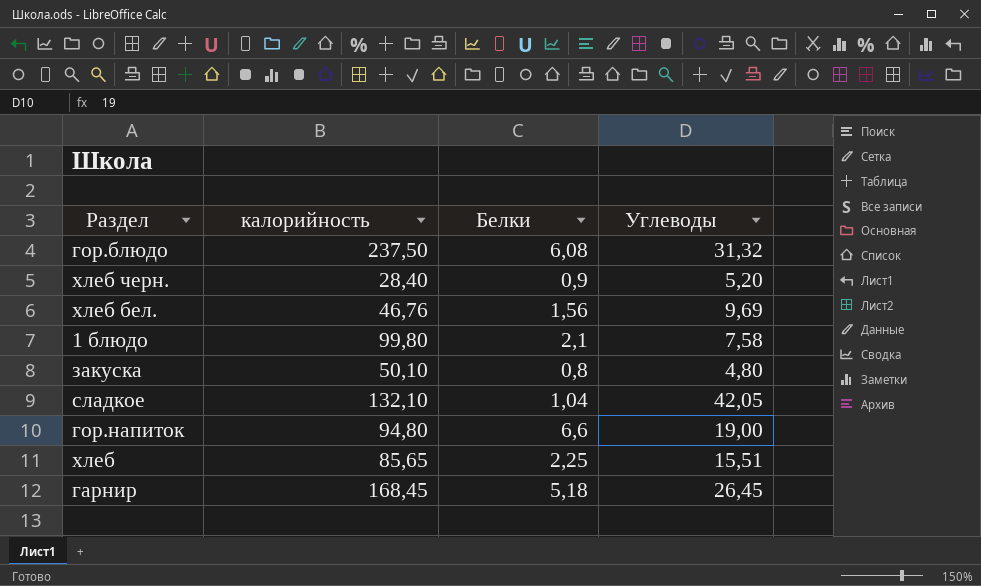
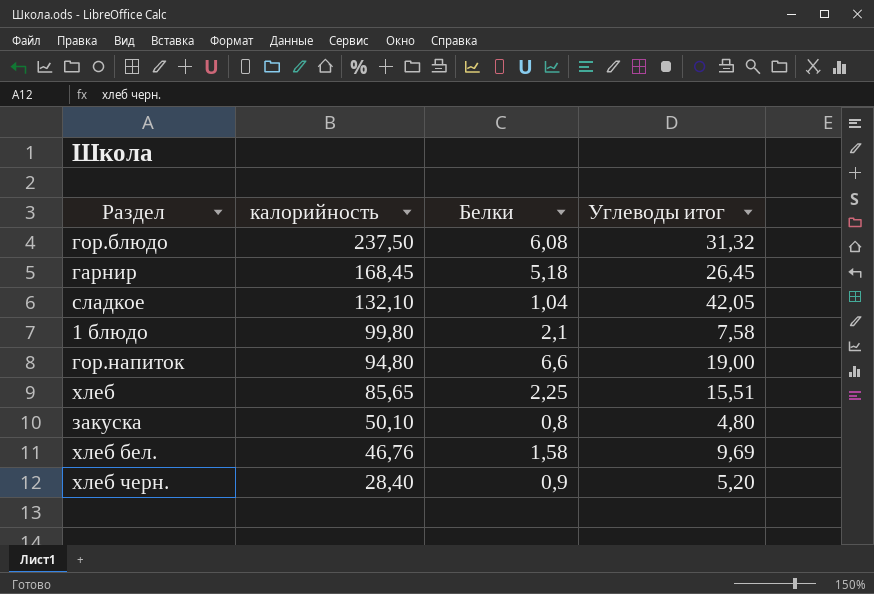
row order: none -> калорийность descending
column name: Углеводы -> Углеводы итог
хлеб бел. | Белки: 1,56 -> 1,58

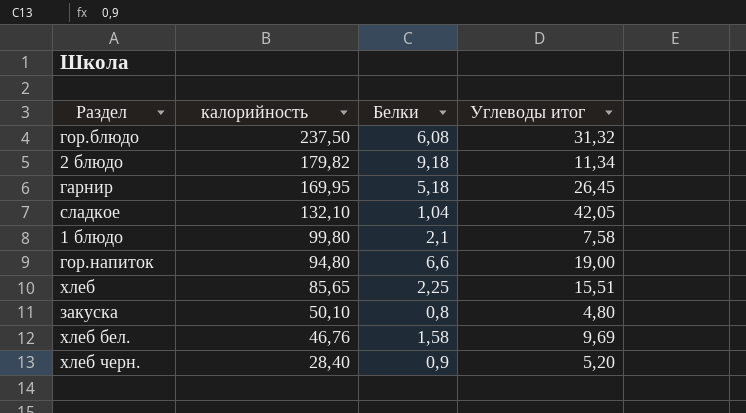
row 2 блюдо: none -> 179,82 | 9,18 | 11,34
гарнир | калорийность: 168,45 -> 169,95

